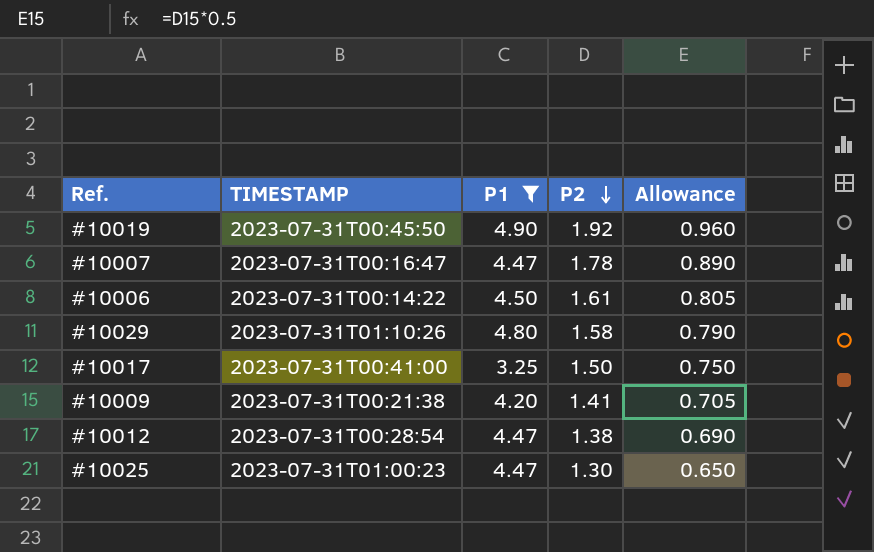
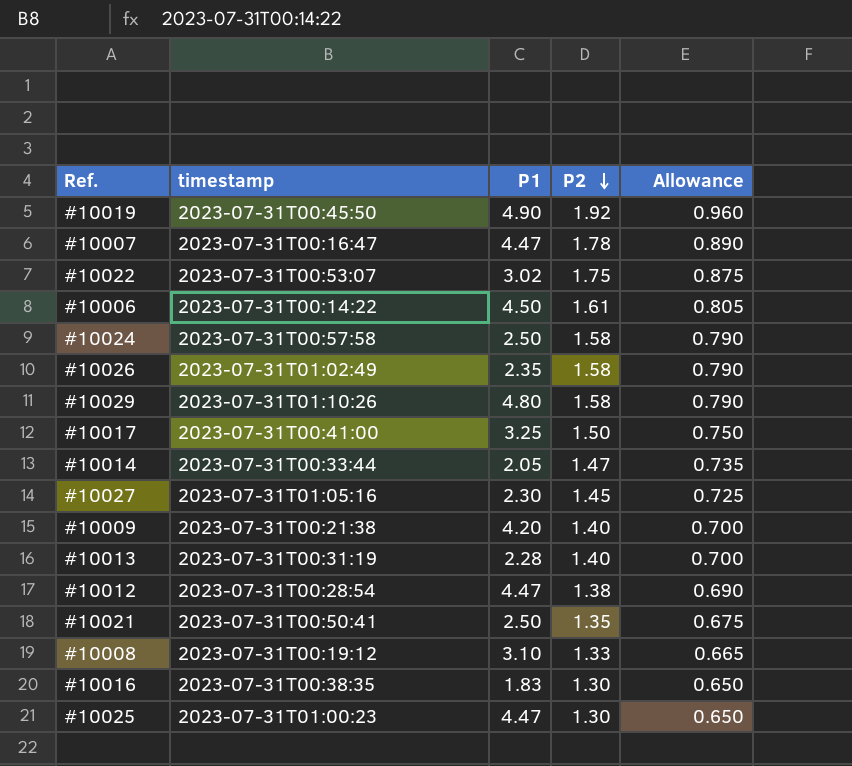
filter: P1 >= 3.25 -> none
column name: TIMESTAMP -> timestamp
#10009 | P2: 1.41 -> 1.40
#10009 | Allowance: 0.705 -> 0.700

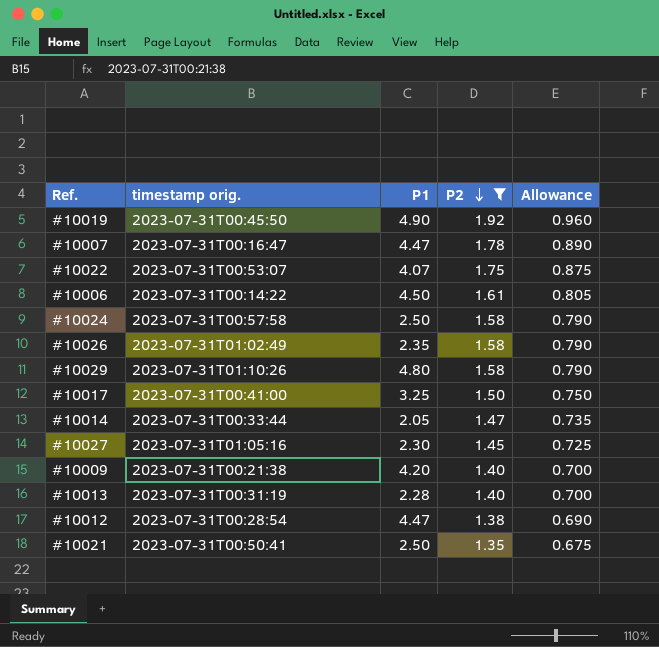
filter: none -> P2 >= 1.35
column name: timestamp -> timestamp orig.
#10022 | P1: 3.02 -> 4.07

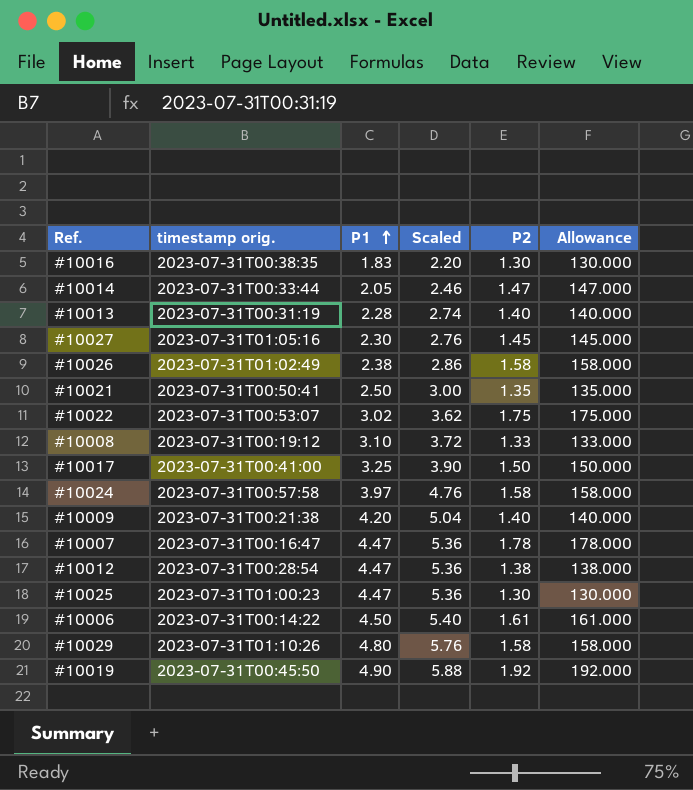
filter: P2 >= 1.35 -> none
row order: P2 descending -> P1 ascending
column Scaled | formula: none -> [P1] * 1.2
column Allowance | formula: [P2] * 0.5 -> [P2] * 100
#10026 | P1: 2.35 -> 2.38
#10022 | P1: 4.07 -> 3.02
#10024 | P1: 2.50 -> 3.97

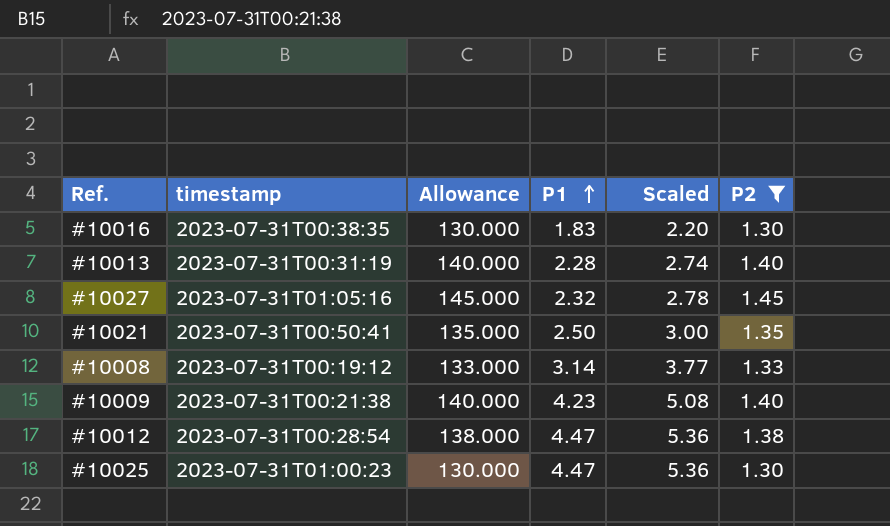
filter: none -> P2 <= 1.45
column name: timestamp orig. -> timestamp
column Allowance | position: 6 -> 3
#10027 | P1: 2.30 -> 2.32
#10027 | Scaled: 2.76 -> 2.78
#10008 | P1: 3.10 -> 3.14
#10008 | Scaled: 3.72 -> 3.77
#10009 | P1: 4.20 -> 4.23
#10009 | Scaled: 5.04 -> 5.08

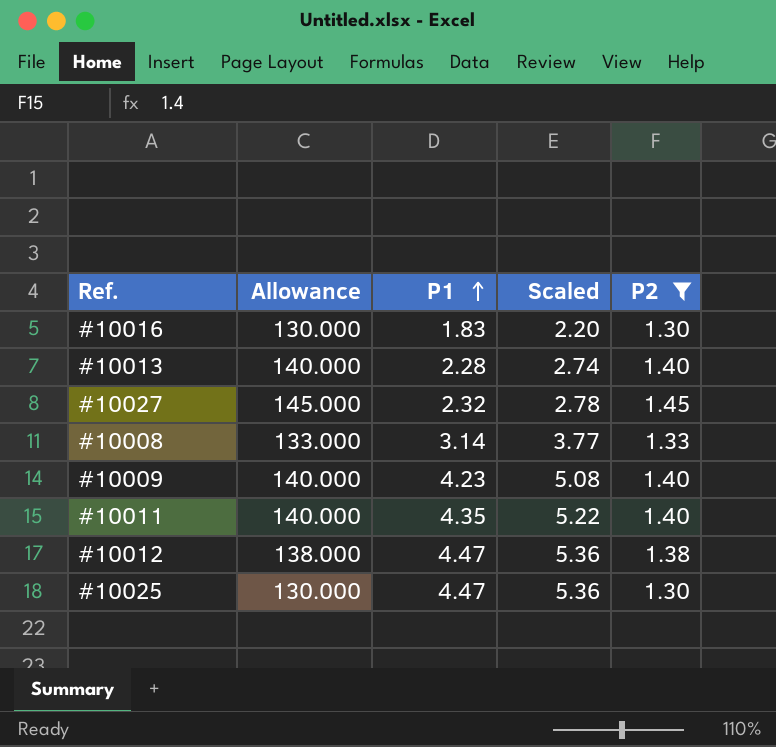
column timestamp | position: 2 -> none
row #10021: 2023-07-31T00:50:41 | 135.000 | 2.50 | 3.00 | 1.35 -> none
row #10011: none -> 140.000 | 4.35 | 5.22 | 1.40

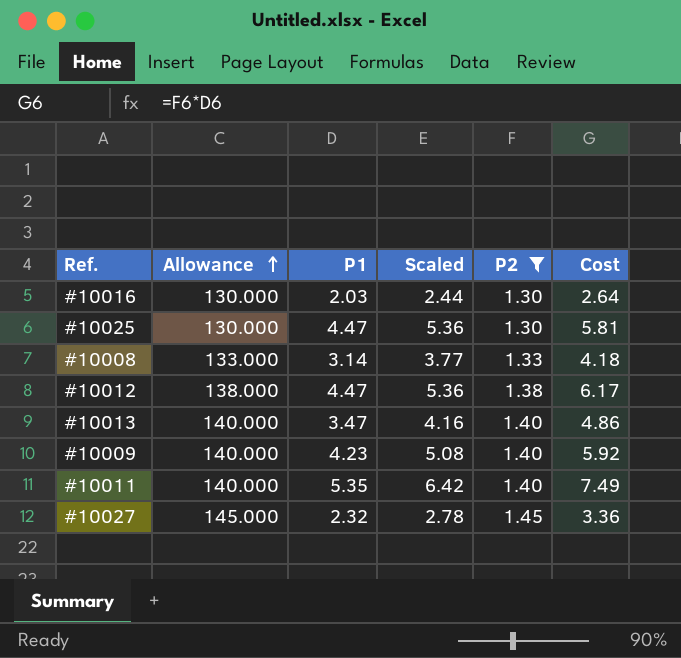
row order: P1 ascending -> Allowance ascending
column Cost | formula: none -> [P1] * [P2]
#10016 | P1: 1.83 -> 2.03
#10016 | Scaled: 2.20 -> 2.44
#10013 | P1: 2.28 -> 3.47
#10013 | Scaled: 2.74 -> 4.16
#10011 | P1: 4.35 -> 5.35
#10011 | Scaled: 5.22 -> 6.42

